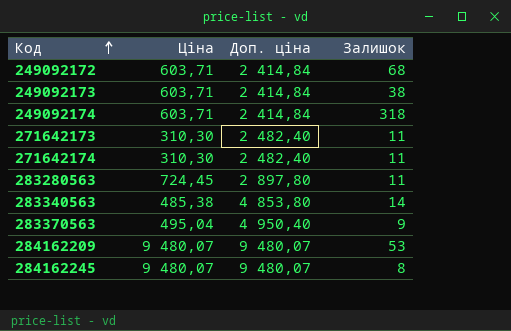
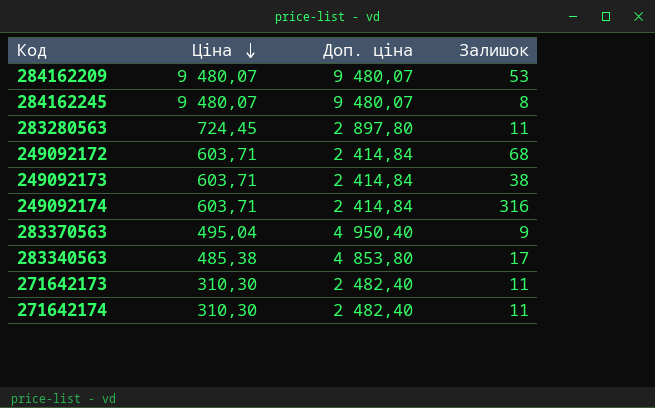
row order: Код ascending -> Ціна descending
249092174 | Залишок: 318 -> 316
283340563 | Залишок: 14 -> 17

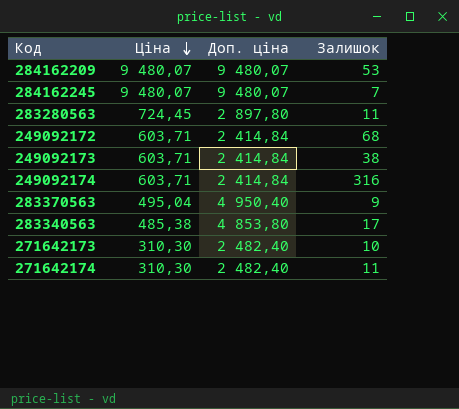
284162245 | Залишок: 8 -> 7
271642173 | Залишок: 11 -> 10

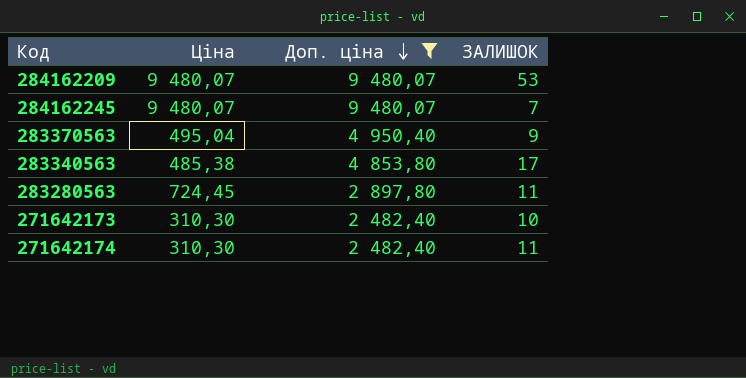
filter: none -> Доп. ціна != 2 414,84
row order: Ціна descending -> Доп. ціна descending
column name: Залишок -> ЗАЛИШОК

